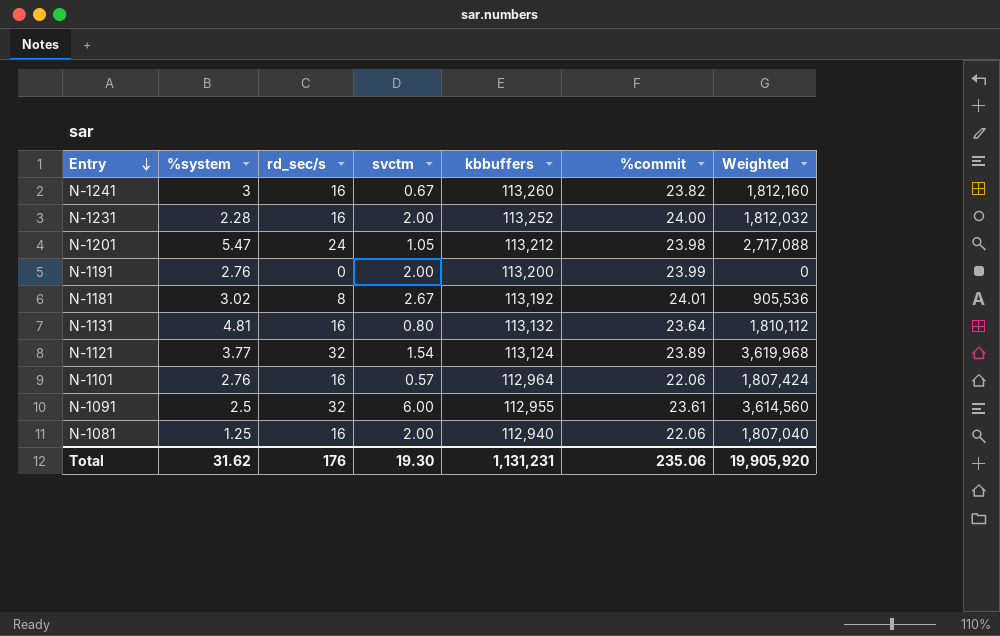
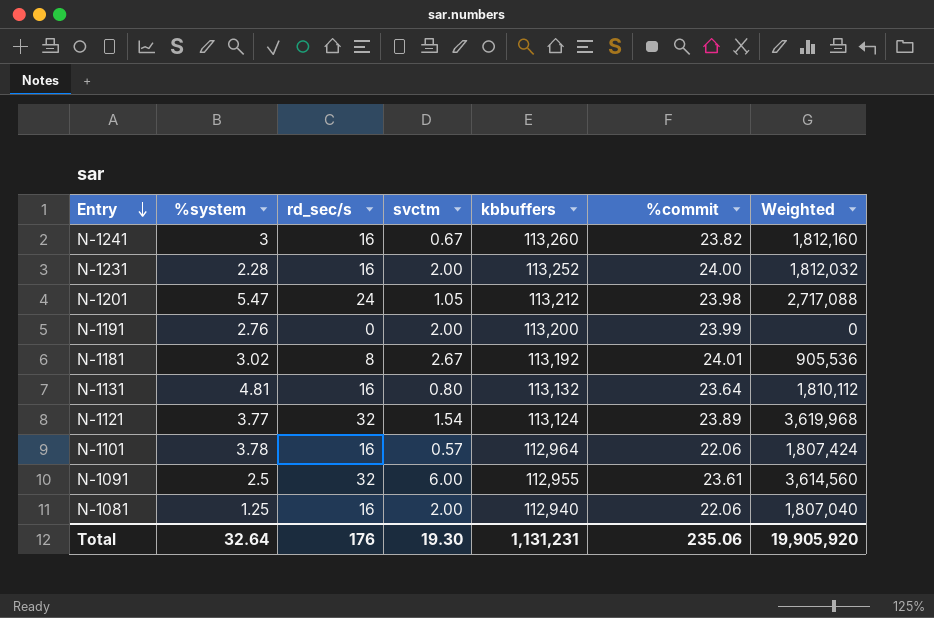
N-1101 | %system: 2.76 -> 3.78
Total | %system: 31.62 -> 32.64

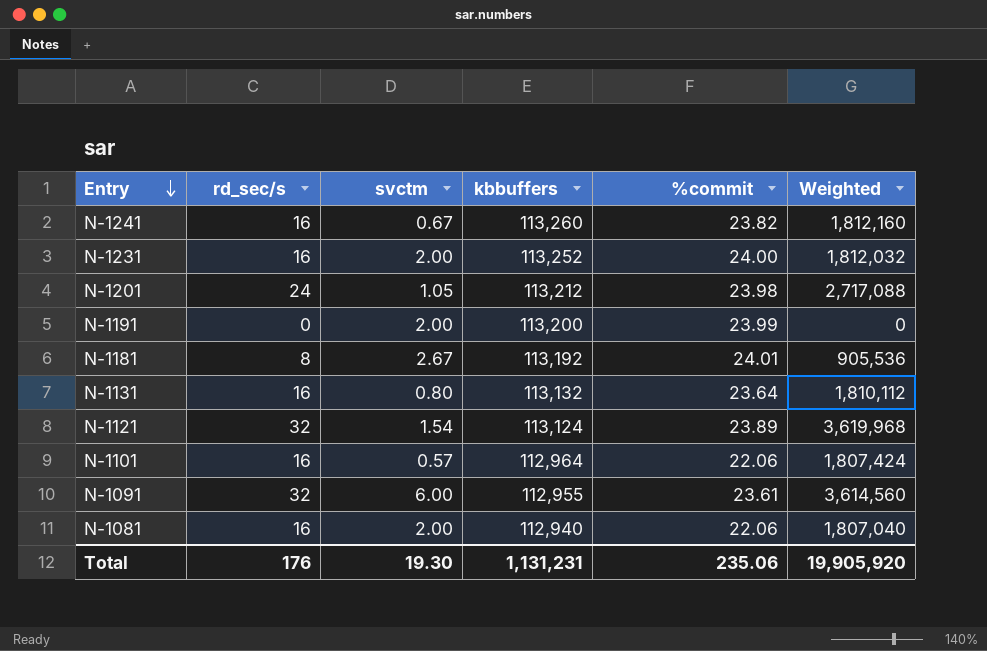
column %system | position: 2 -> none

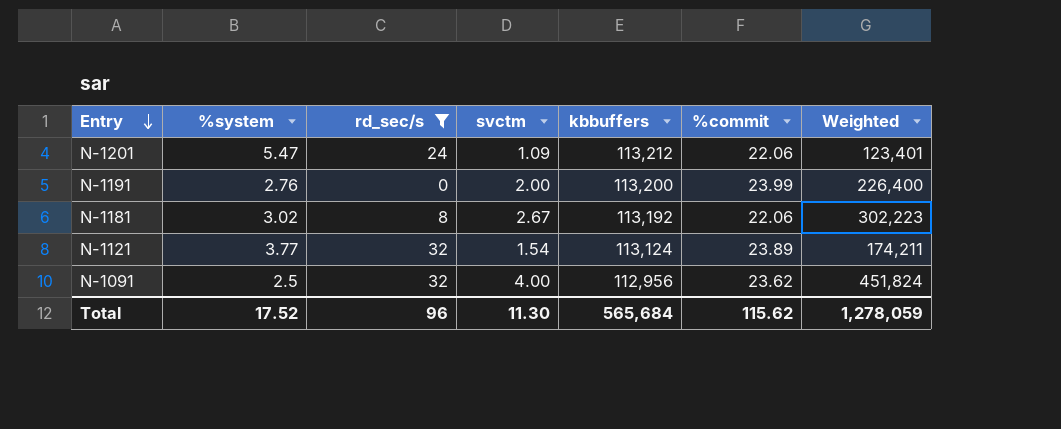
filter: none -> rd_sec/s != 16
column %system | position: none -> 2
column Weighted | formula: [rd_sec/s] * [kbbuffers] -> [svctm] * [kbbuffers]
N-1201 | svctm: 1.05 -> 1.09
N-1201 | %commit: 23.98 -> 22.06
N-1181 | %commit: 24.01 -> 22.06
N-1091 | svctm: 6.00 -> 4.00
N-1091 | kbbuffers: 112,955 -> 112,956
N-1091 | %commit: 23.61 -> 23.62
Total | rd_sec/s: 176 -> 96
Total | svctm: 19.30 -> 11.30
Total | kbbuffers: 1,131,231 -> 565,684
Total | %commit: 235.06 -> 115.62
Total | Weighted: 19,905,920 -> 1,278,059

